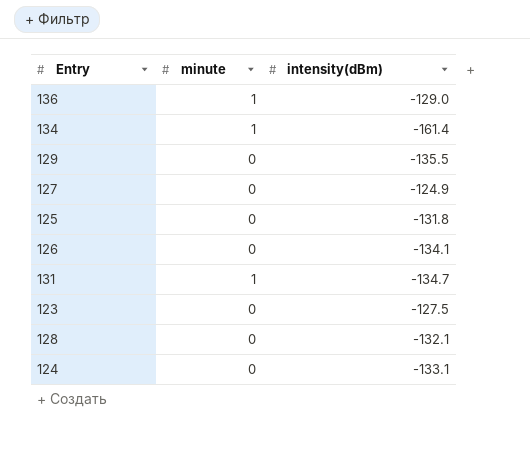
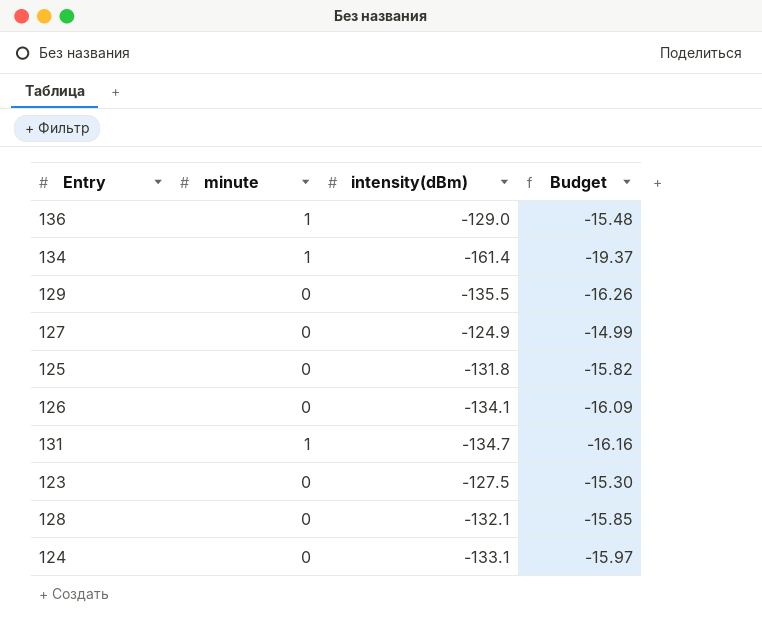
column Budget | formula: none -> [intensity(dBm)] * 0.12

